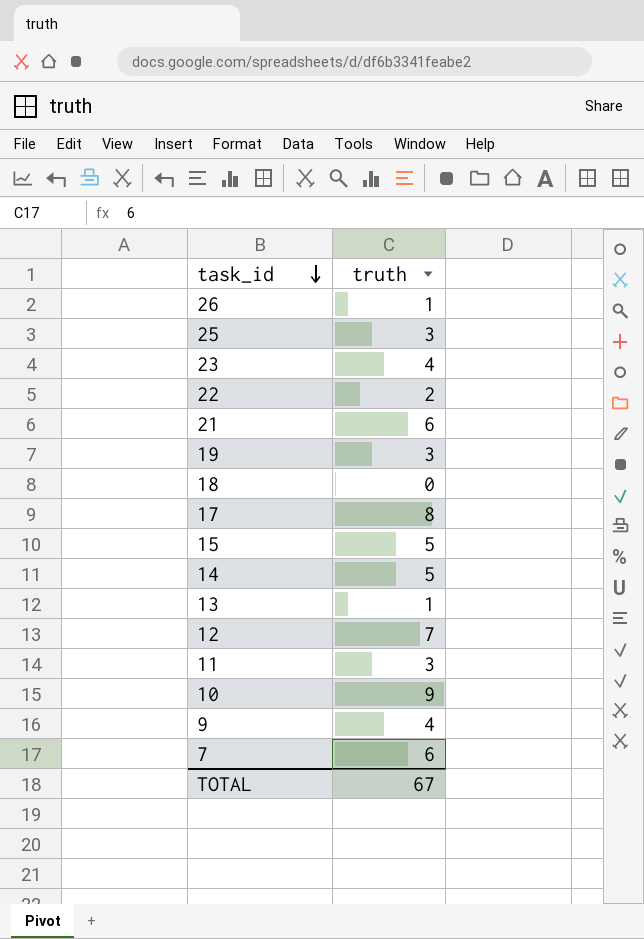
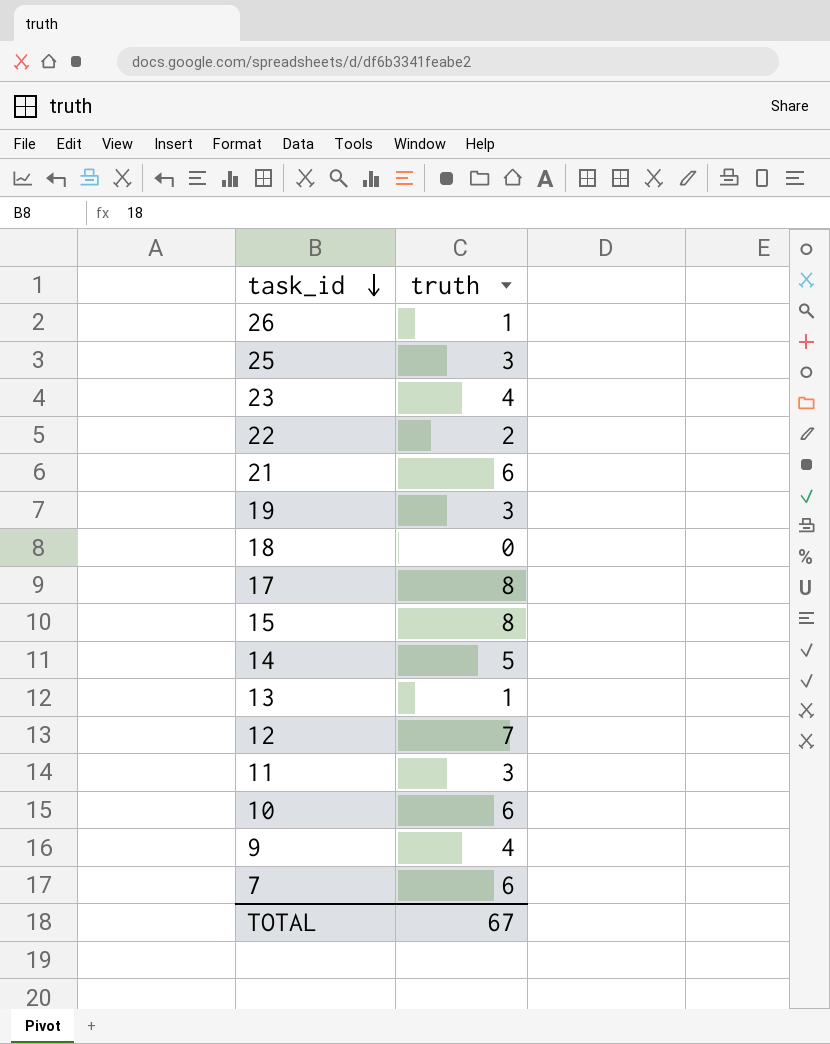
15 | truth: 5 -> 8
10 | truth: 9 -> 6

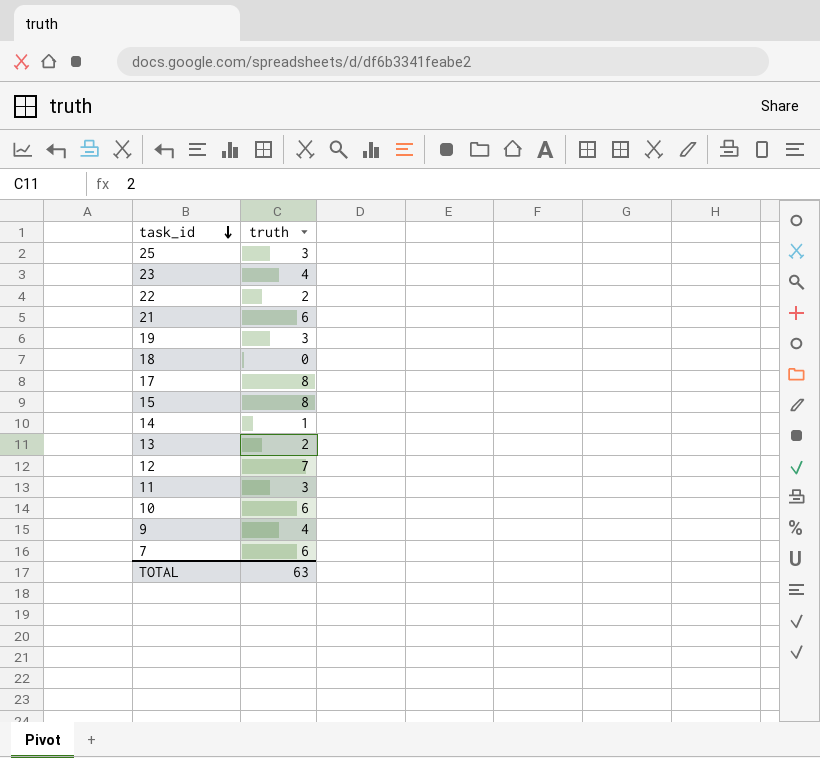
row 26: 1 -> none
14 | truth: 5 -> 1
13 | truth: 1 -> 2
TOTAL | truth: 67 -> 63

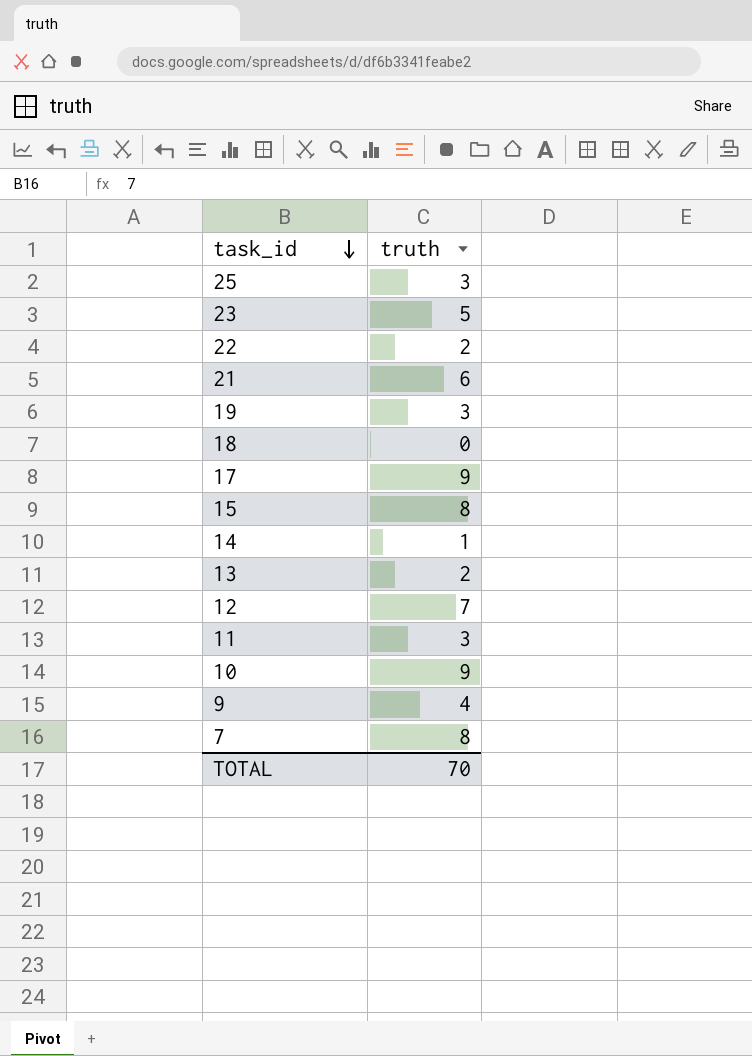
23 | truth: 4 -> 5
17 | truth: 8 -> 9
10 | truth: 6 -> 9
7 | truth: 6 -> 8
TOTAL | truth: 63 -> 70

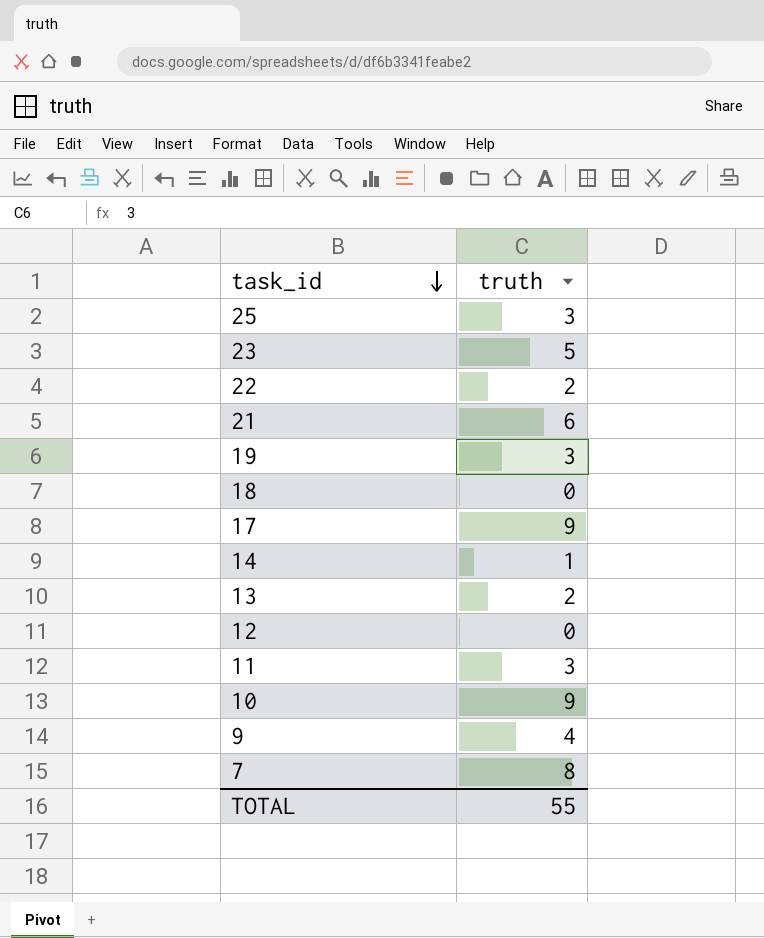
row 15: 8 -> none
12 | truth: 7 -> 0
TOTAL | truth: 70 -> 55

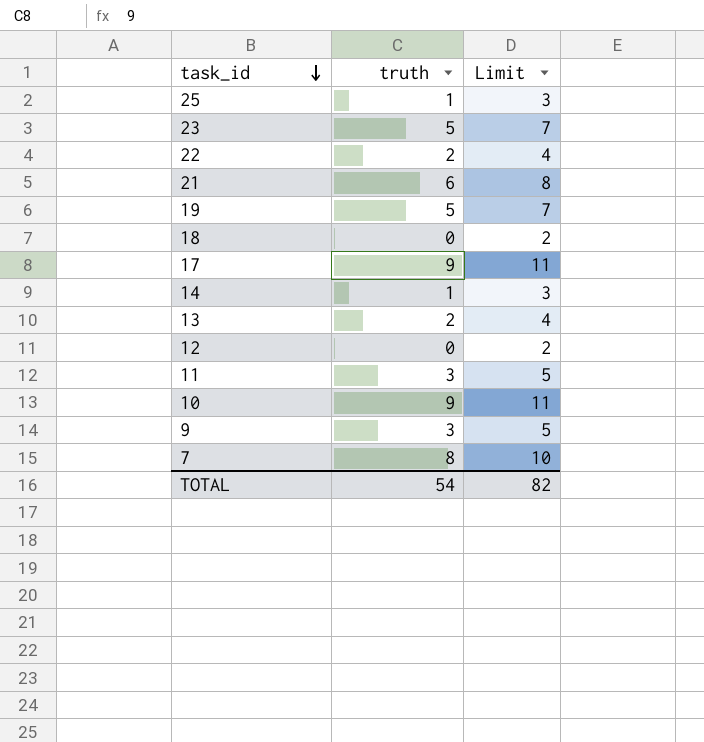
column Limit | formula: none -> [truth] + 2
25 | truth: 3 -> 1
19 | truth: 3 -> 5
9 | truth: 4 -> 3
TOTAL | truth: 55 -> 54

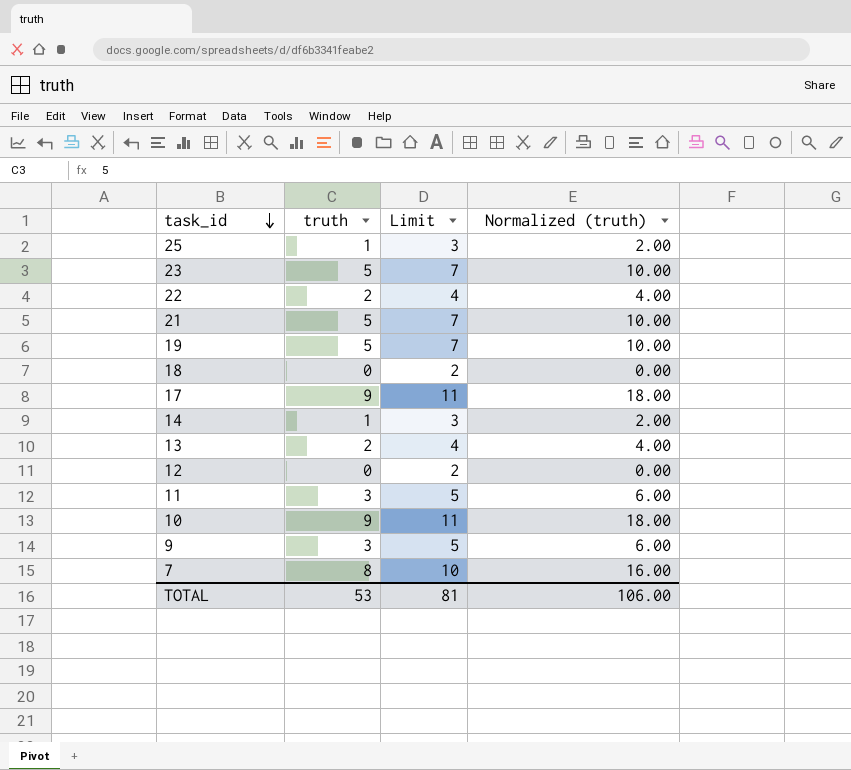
column Normalized (truth) | formula: none -> [truth] * 2
21 | truth: 6 -> 5
21 | Limit: 8 -> 7
TOTAL | truth: 54 -> 53
TOTAL | Limit: 82 -> 81

